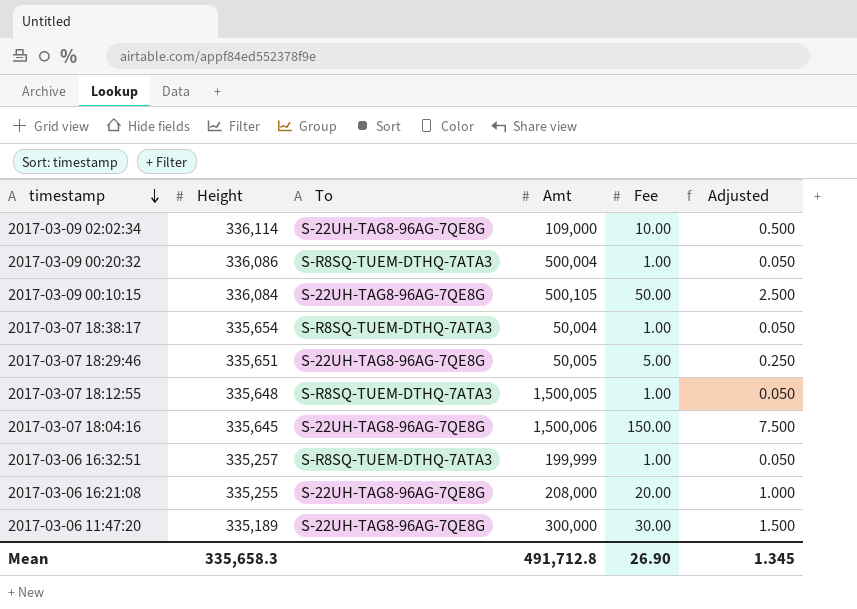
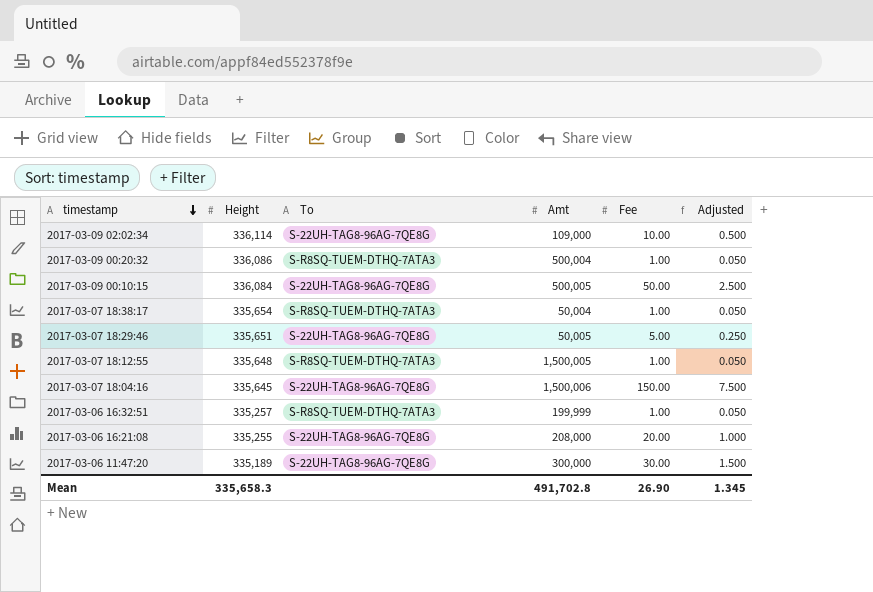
2017-03-09 00:10:15 | Amt: 500,105 -> 500,005
Mean | Amt: 491,712.8 -> 491,702.8

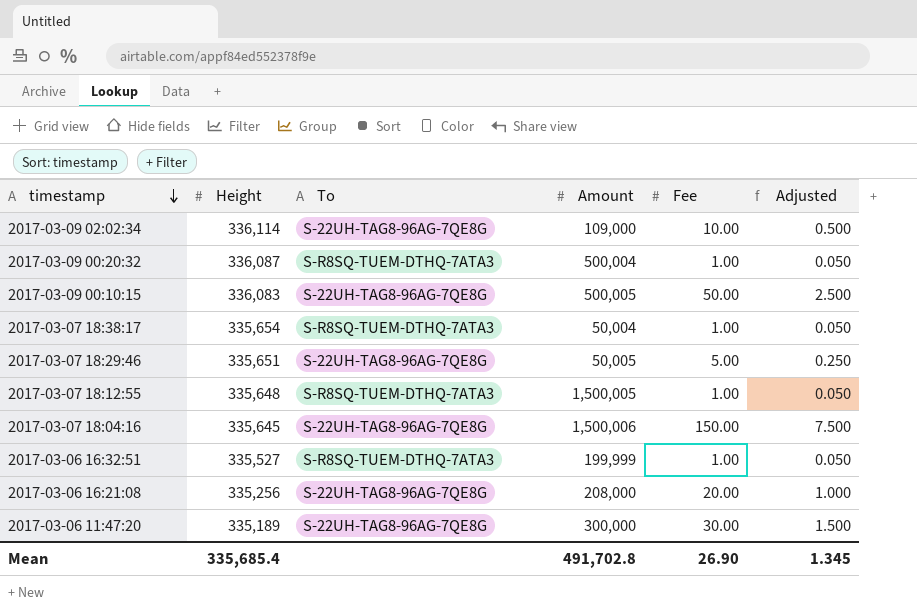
column name: Amt -> Amount
2017-03-09 00:20:32 | Height: 336,086 -> 336,087
2017-03-09 00:10:15 | Height: 336,084 -> 336,083
2017-03-06 16:32:51 | Height: 335,257 -> 335,527
2017-03-06 16:21:08 | Height: 335,255 -> 335,256
Mean | Height: 335,658.3 -> 335,685.4

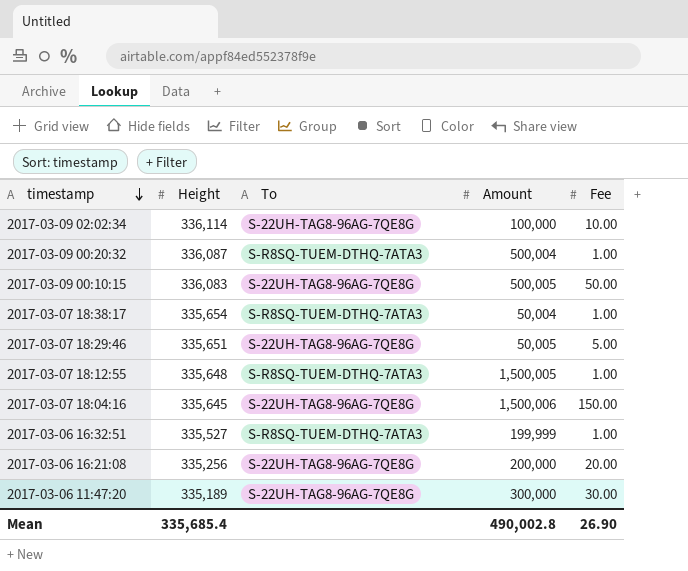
column Adjusted | formula: [Fee] * 0.05 -> none
2017-03-09 02:02:34 | Amount: 109,000 -> 100,000
2017-03-06 16:21:08 | Amount: 208,000 -> 200,000
Mean | Amount: 491,702.8 -> 490,002.8

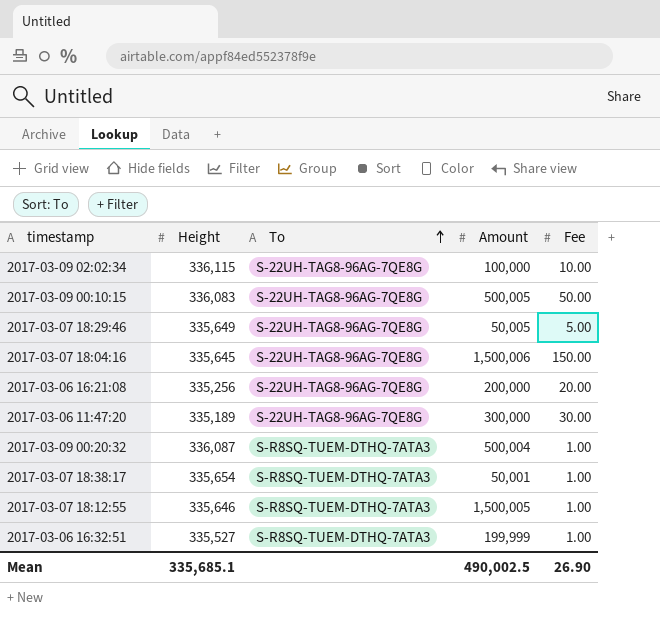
row order: timestamp descending -> To ascending
2017-03-09 02:02:34 | Height: 336,114 -> 336,115
2017-03-07 18:29:46 | Height: 335,651 -> 335,649
2017-03-07 18:38:17 | Amount: 50,004 -> 50,001
2017-03-07 18:12:55 | Height: 335,648 -> 335,646
Mean | Height: 335,685.4 -> 335,685.1
Mean | Amount: 490,002.8 -> 490,002.5

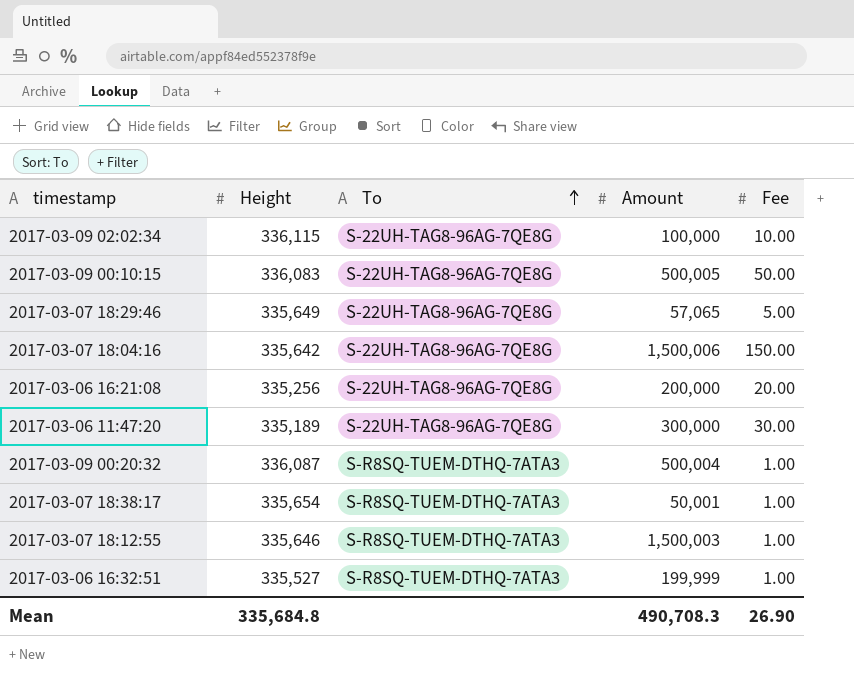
2017-03-07 18:29:46 | Amount: 50,005 -> 57,065
2017-03-07 18:04:16 | Height: 335,645 -> 335,642
2017-03-07 18:12:55 | Amount: 1,500,005 -> 1,500,003
Mean | Height: 335,685.1 -> 335,684.8
Mean | Amount: 490,002.5 -> 490,708.3

